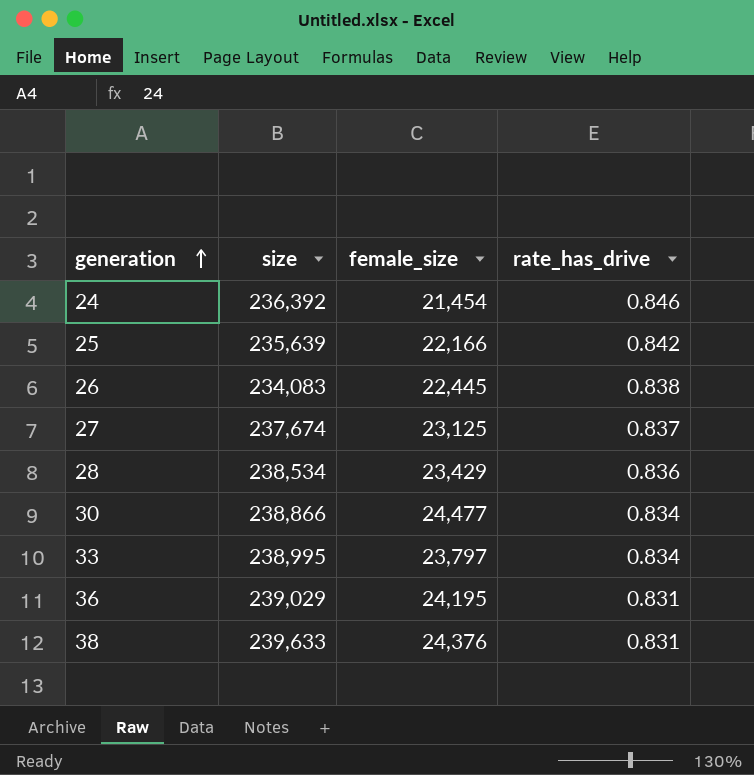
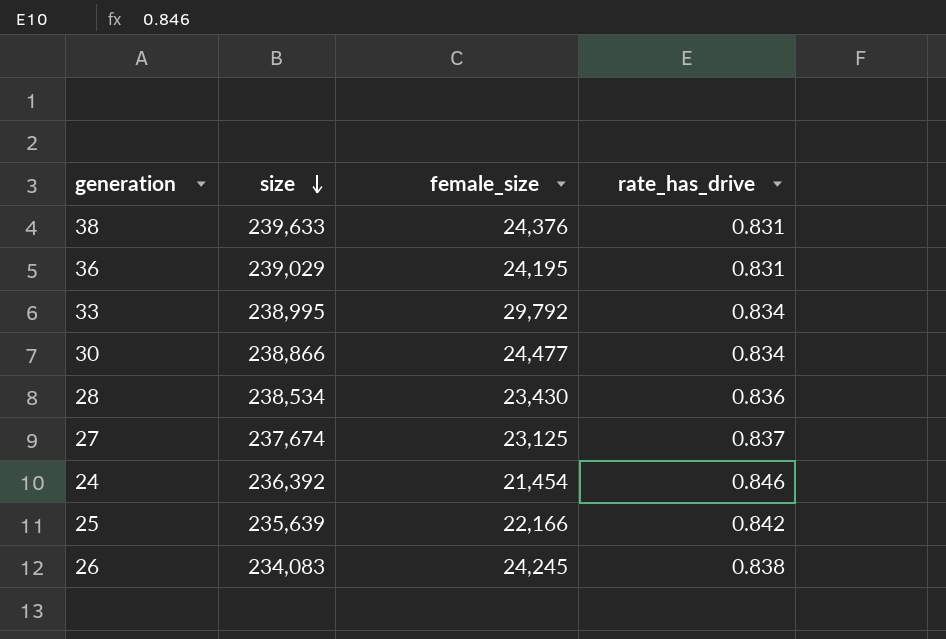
row order: generation ascending -> size descending
33 | female_size: 23,797 -> 29,792
28 | female_size: 23,429 -> 23,430
26 | female_size: 22,445 -> 24,245

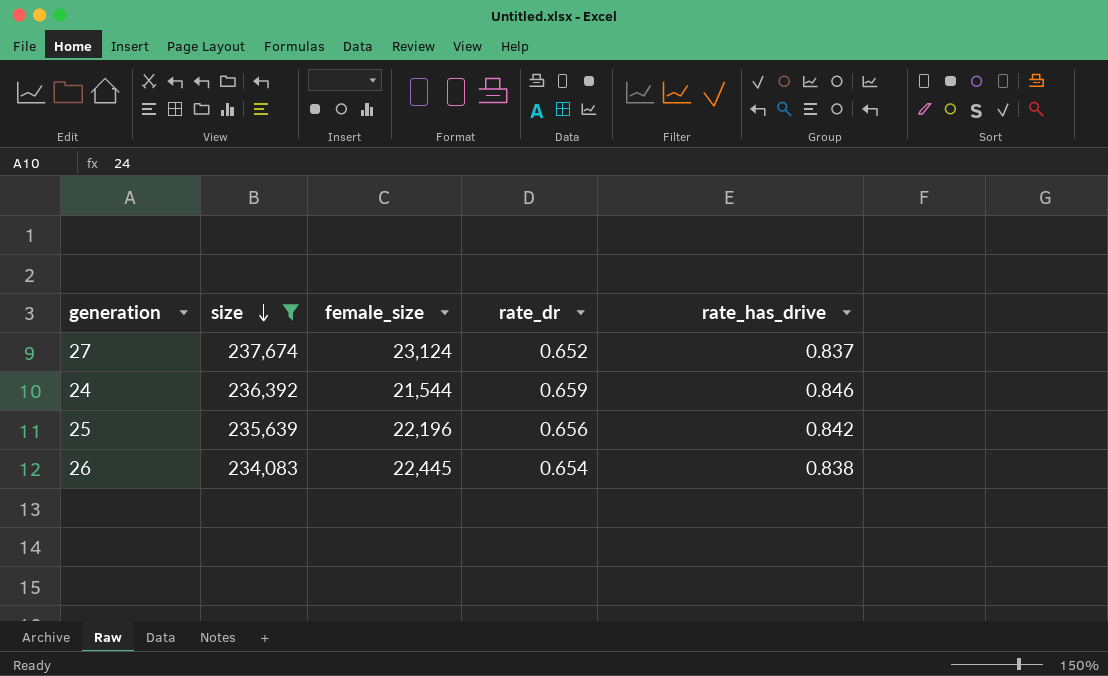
filter: none -> size <= 237,674
column rate_dr | position: none -> 4
27 | female_size: 23,125 -> 23,124
24 | female_size: 21,454 -> 21,544
25 | female_size: 22,166 -> 22,196
26 | female_size: 24,245 -> 22,445

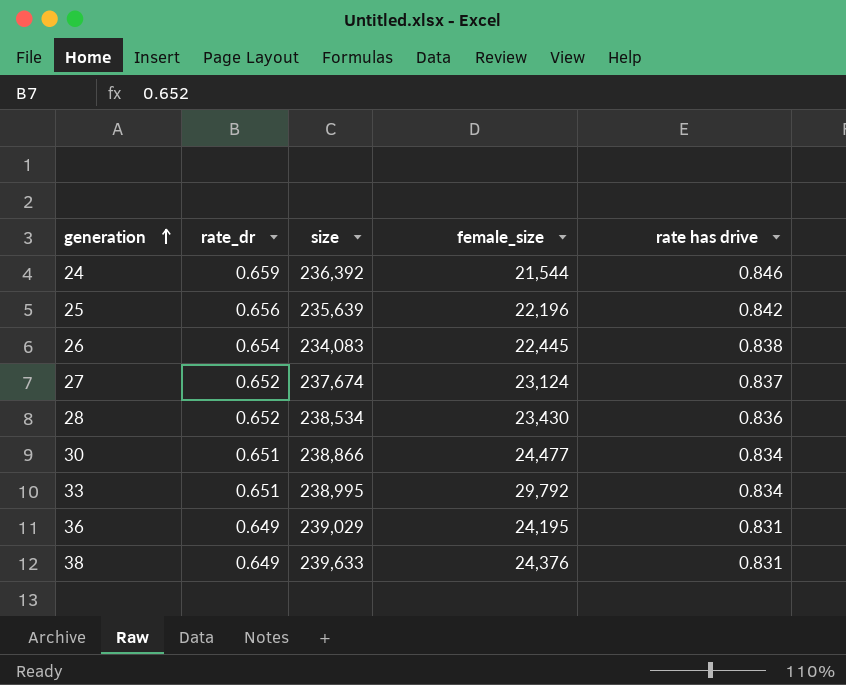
filter: size <= 237,674 -> none
row order: size descending -> generation ascending
column rate_dr | position: 4 -> 2
column name: rate_has_drive -> rate has drive

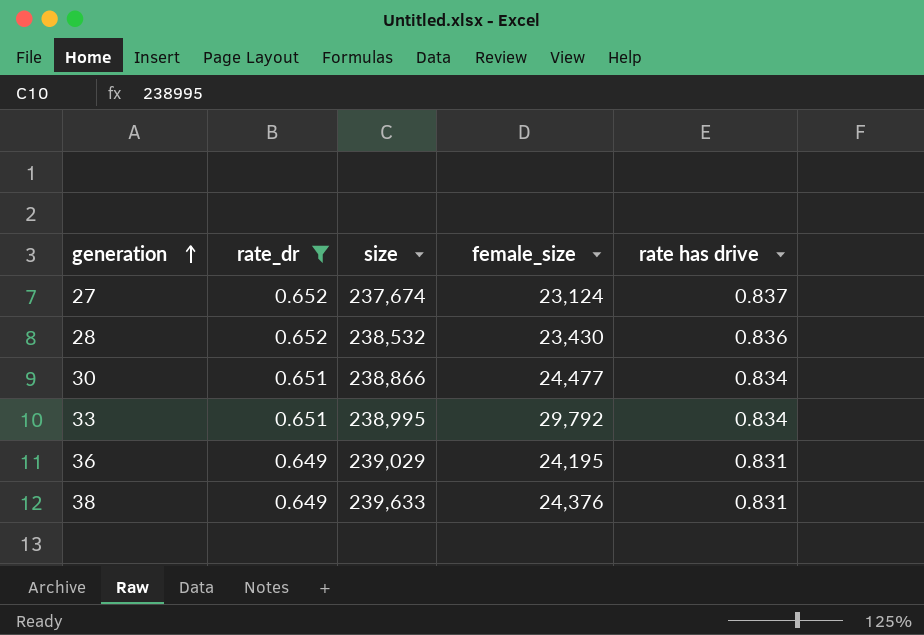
filter: none -> rate_dr <= 0.652
28 | size: 238,534 -> 238,532

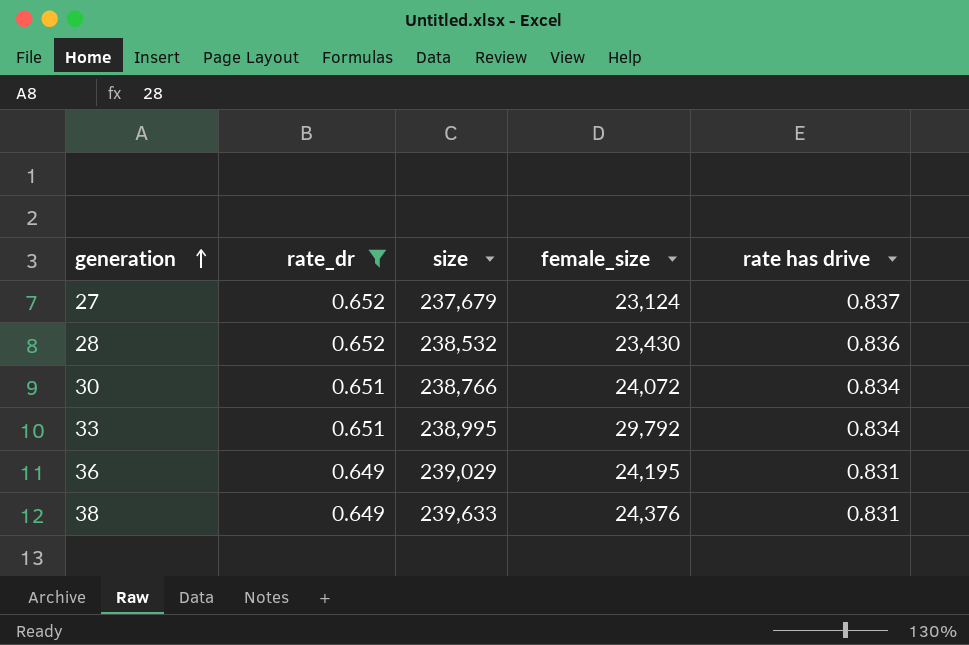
27 | size: 237,674 -> 237,679
30 | size: 238,866 -> 238,766
30 | female_size: 24,477 -> 24,072

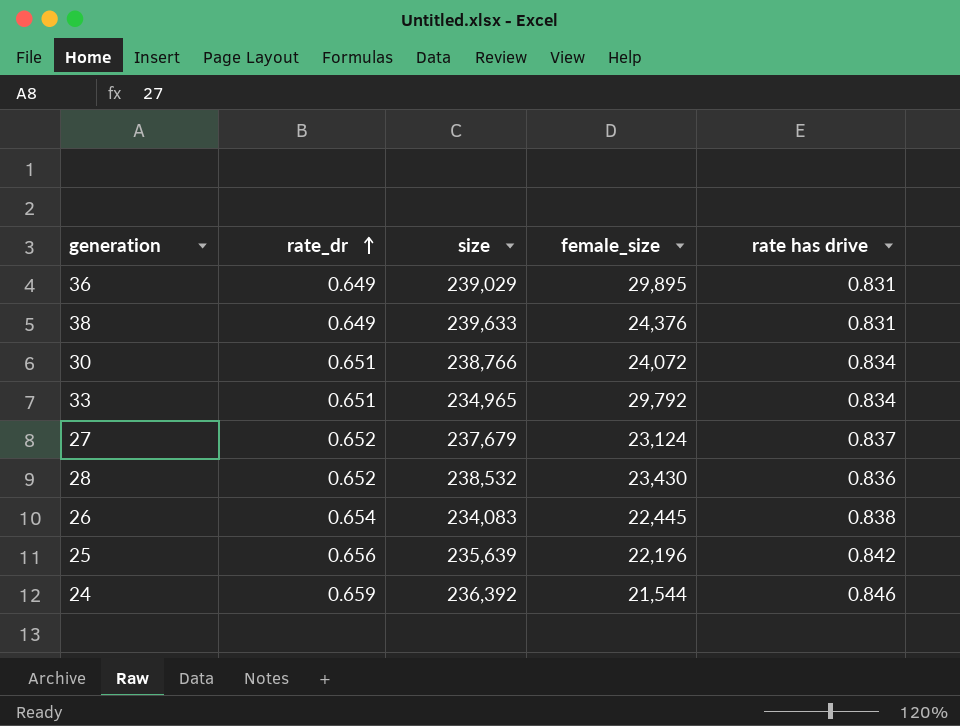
filter: rate_dr <= 0.652 -> none
row order: generation ascending -> rate_dr ascending
36 | female_size: 24,195 -> 29,895
33 | size: 238,995 -> 234,965

